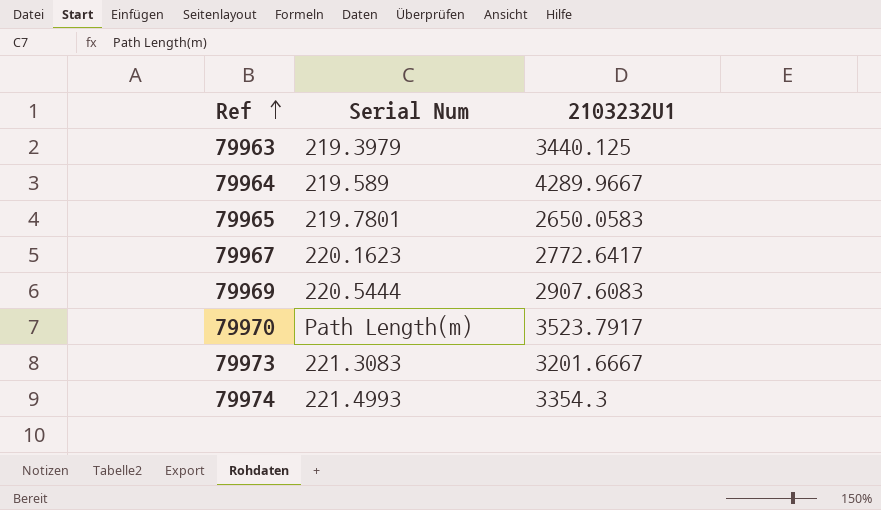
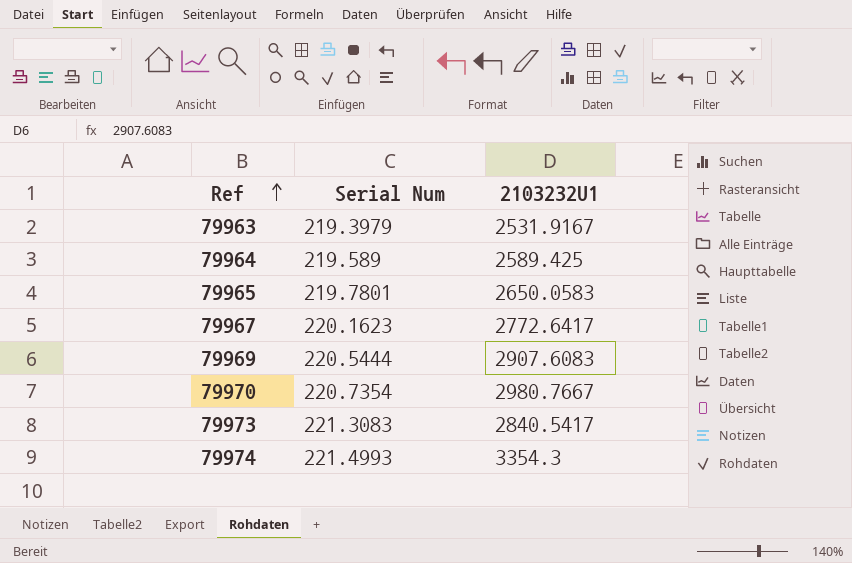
79963 | 2103232U1: 3440.125 -> 2531.9167
79964 | 2103232U1: 4289.9667 -> 2589.425
79970 | Serial Num: Path Length(m) -> 220.7354
79970 | 2103232U1: 3523.7917 -> 2980.7667
79973 | 2103232U1: 3201.6667 -> 2840.5417

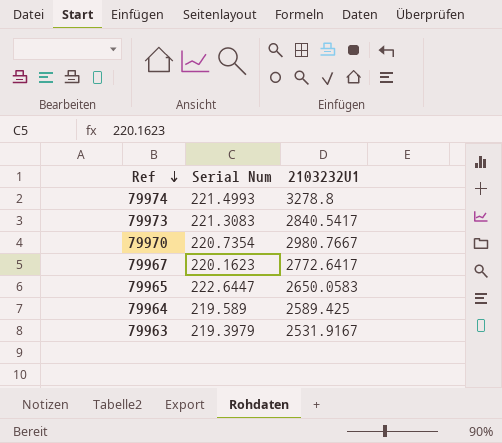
row order: Ref ascending -> Ref descending
row 79969: 220.5444 | 2907.6083 -> none
79974 | 2103232U1: 3354.3 -> 3278.8
79965 | Serial Num: 219.7801 -> 222.6447

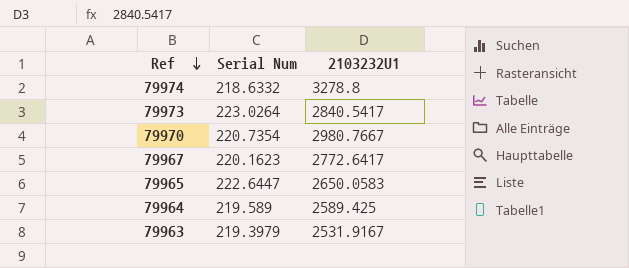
79974 | Serial Num: 221.4993 -> 218.6332
79973 | Serial Num: 221.3083 -> 223.0264

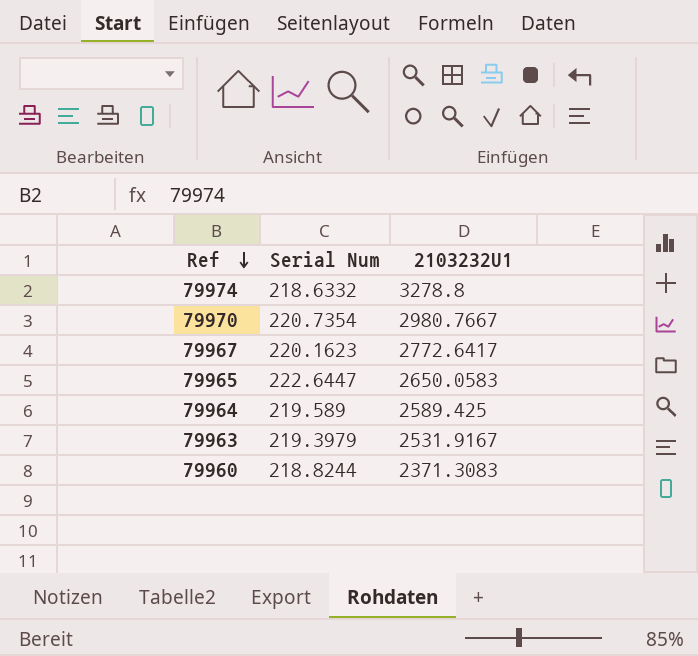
row 79973: 223.0264 | 2840.5417 -> none
row 79960: none -> 218.8244 | 2371.3083

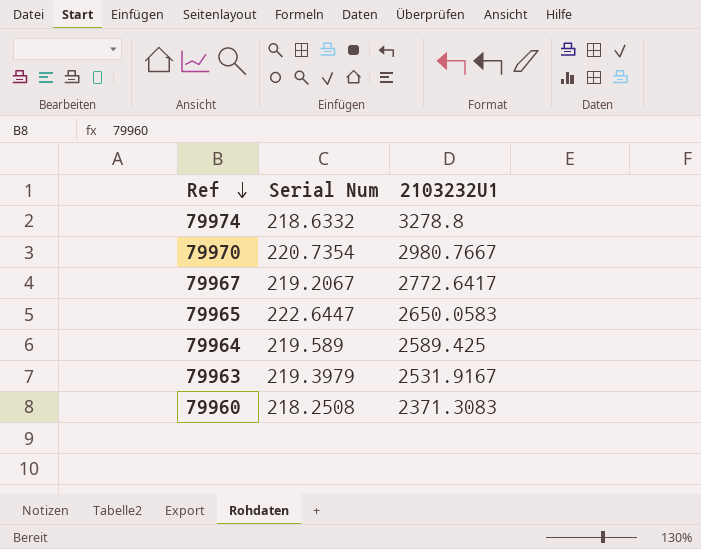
79967 | Serial Num: 220.1623 -> 219.2067
79960 | Serial Num: 218.8244 -> 218.2508

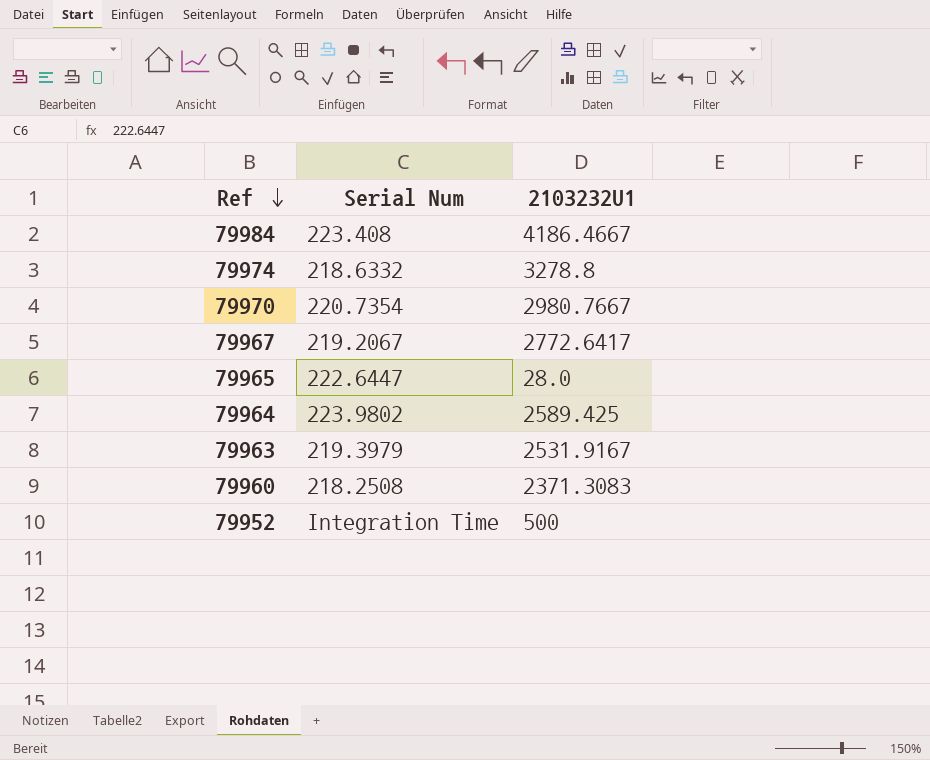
row 79984: none -> 223.408 | 4186.4667
79965 | 2103232U1: 2650.0583 -> 28.0
79964 | Serial Num: 219.589 -> 223.9802
row 79952: none -> Integration Time | 500

